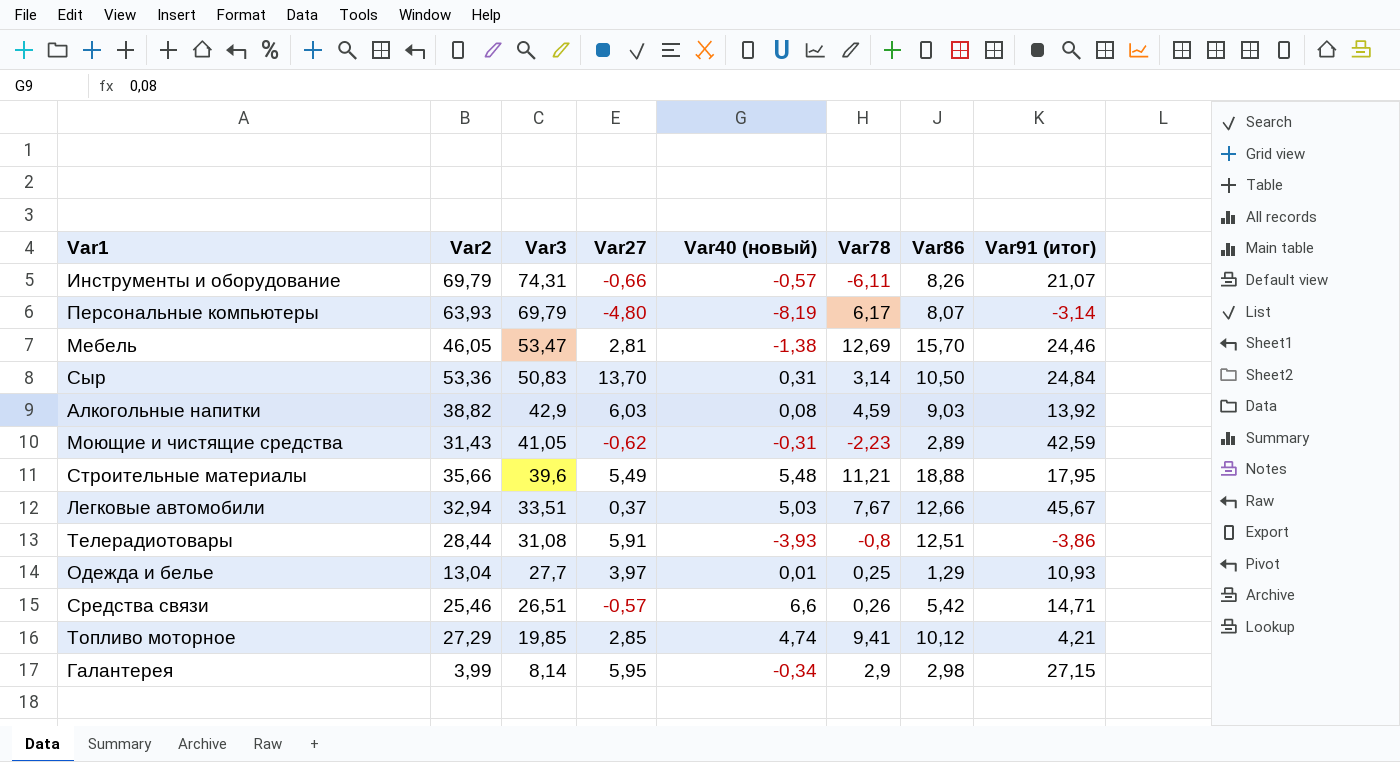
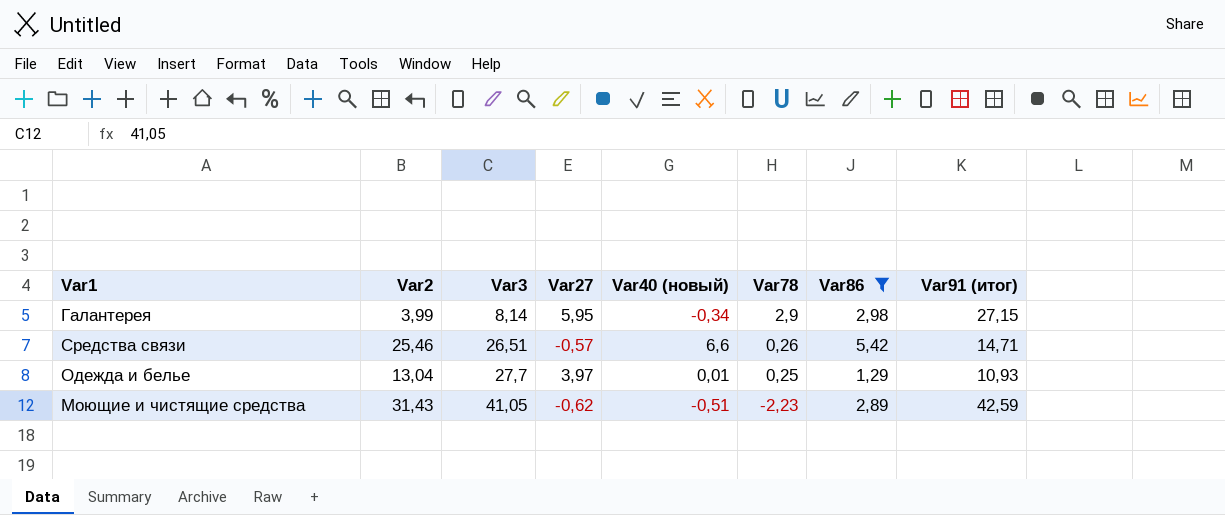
filter: none -> Var86 <= 5,42
row order: Var3 descending -> Var3 ascending
Моющие и чистящие средства | Var40 (новый): -0,31 -> -0,51

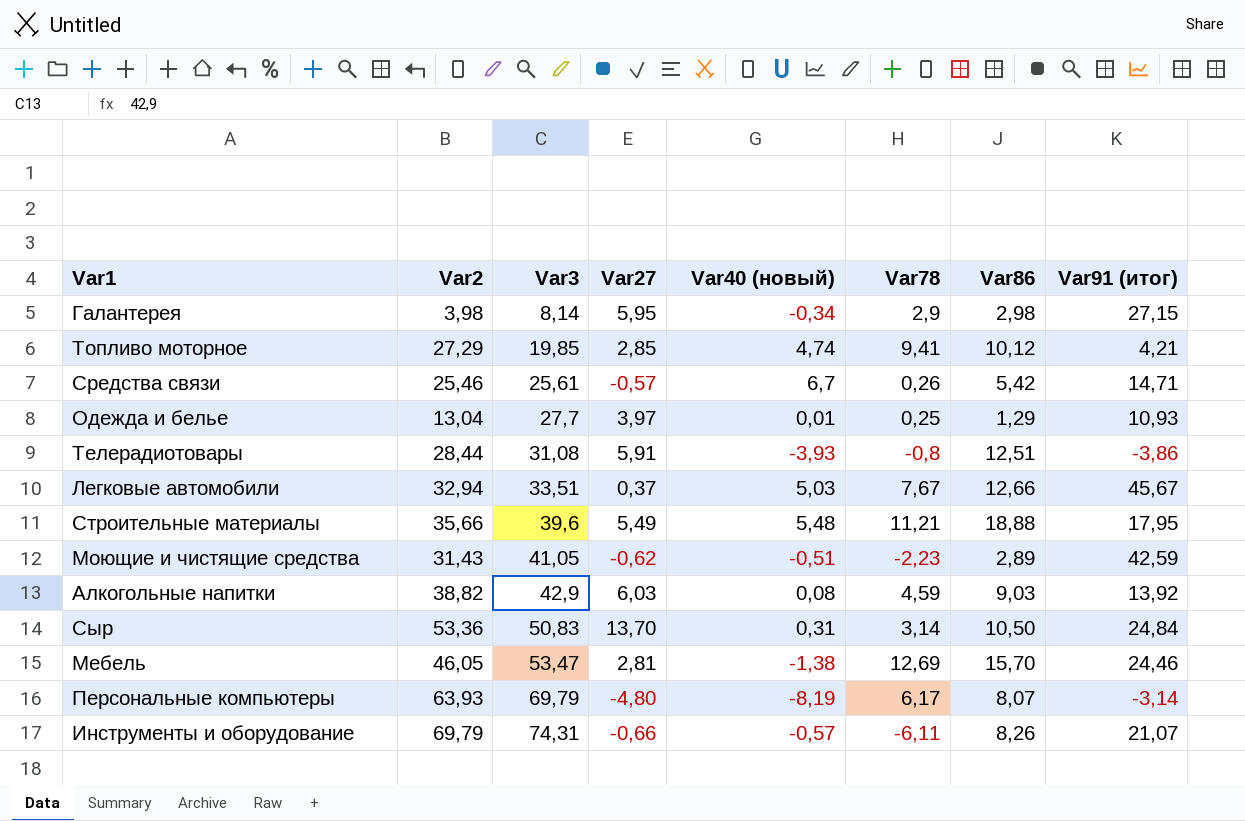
filter: Var86 <= 5,42 -> none
Галантерея | Var2: 3,99 -> 3,98
Средства связи | Var3: 26,51 -> 25,61
Средства связи | Var40 (новый): 6,6 -> 6,7

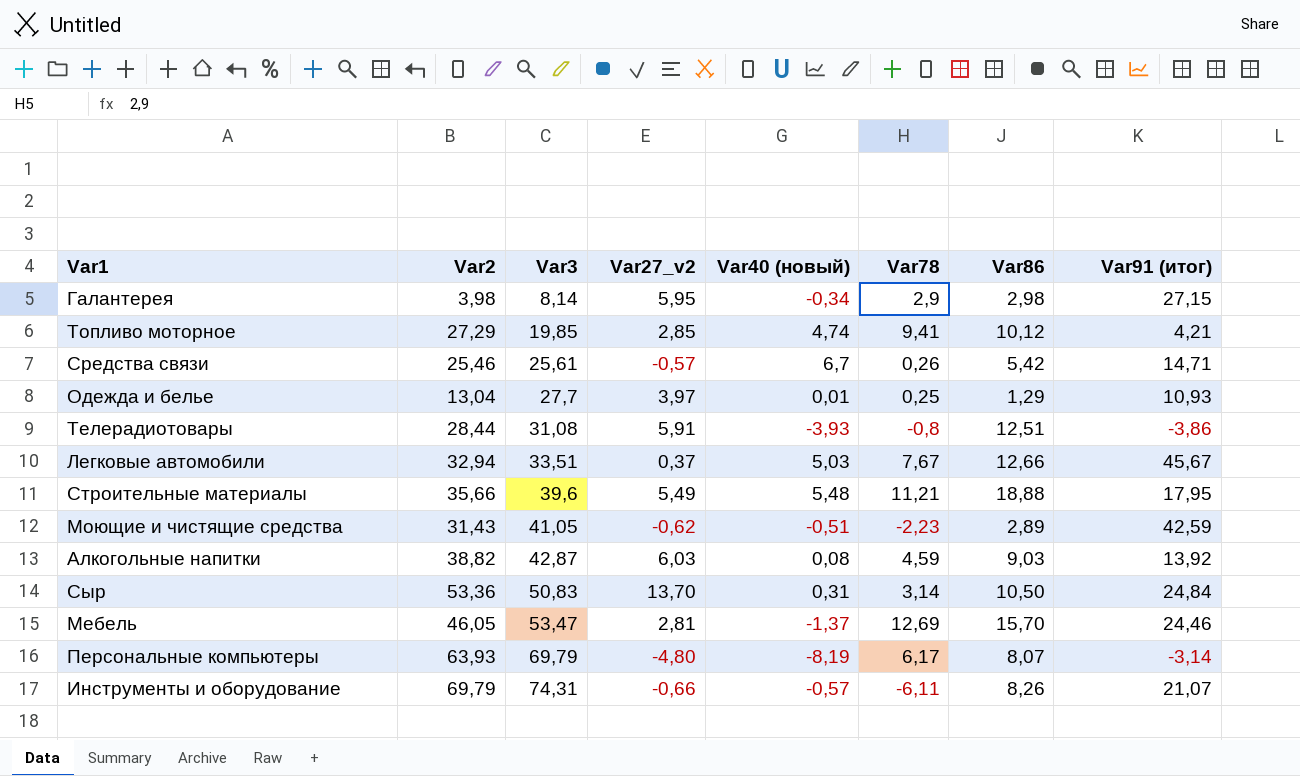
column name: Var27 -> Var27_v2
Алкогольные напитки | Var3: 42,9 -> 42,87
Мебель | Var40 (новый): -1,38 -> -1,37

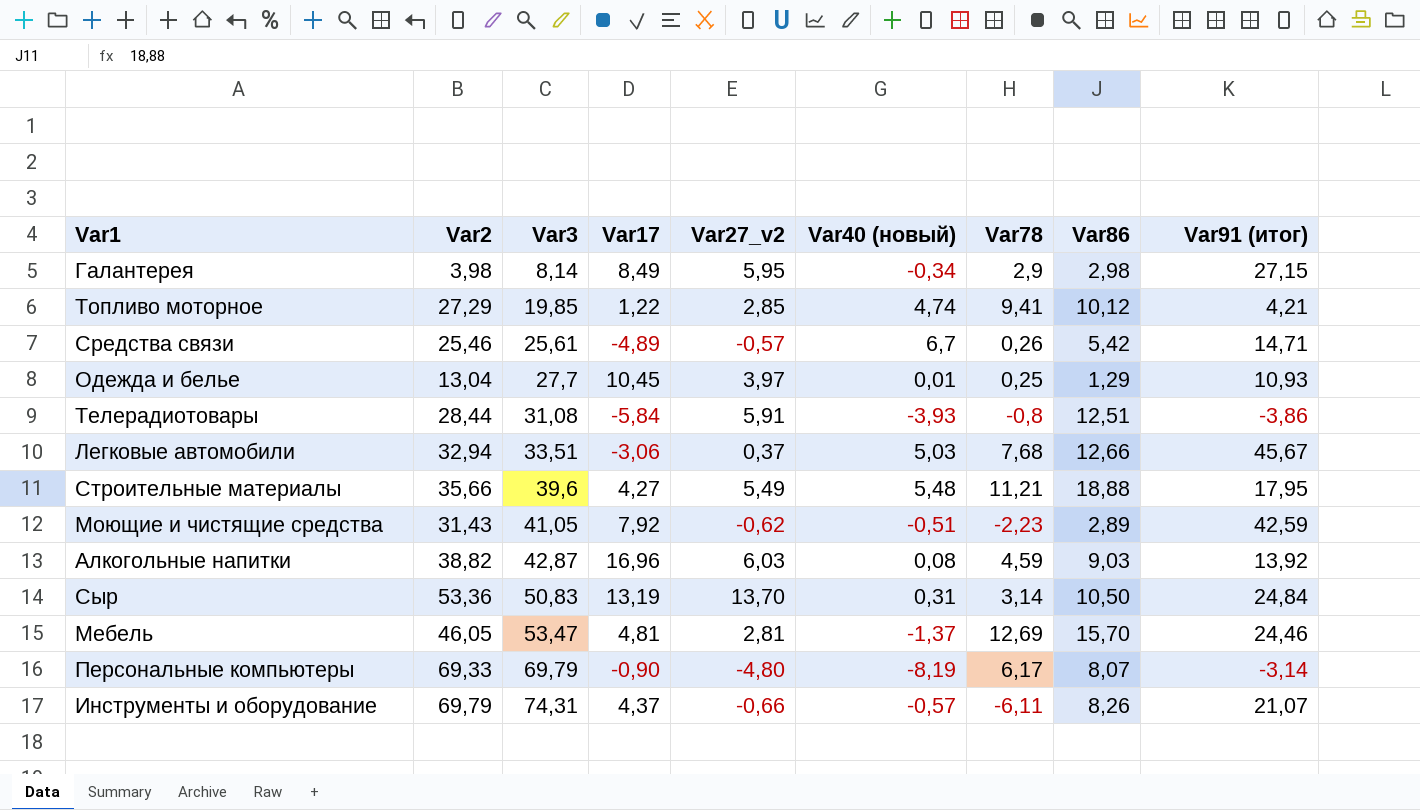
column Var17 | position: none -> 4
Легковые автомобили | Var78: 7,67 -> 7,68
Персональные компьютеры | Var2: 63,93 -> 69,33

